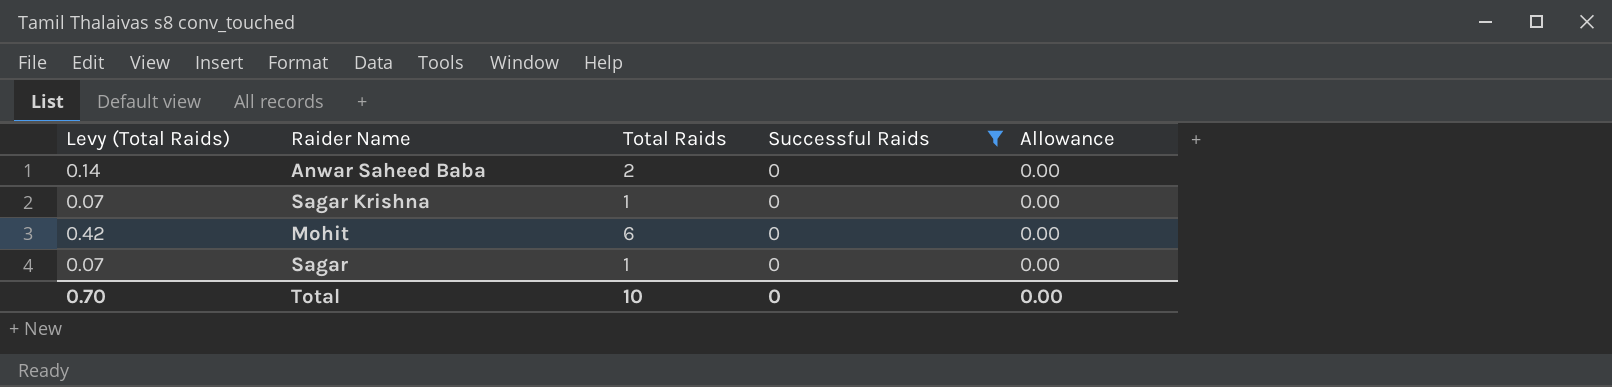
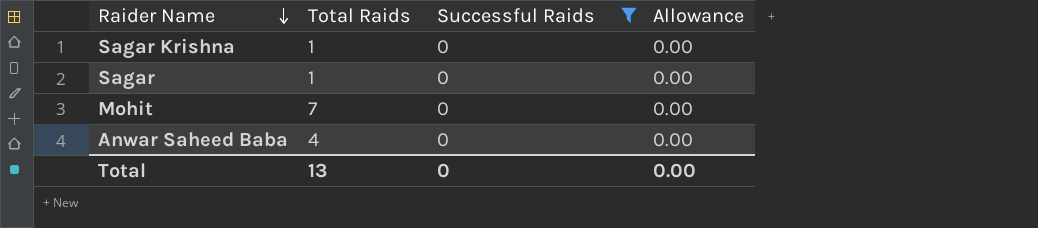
row order: none -> Raider Name descending
column Levy (Total Raids) | formula: [Total Raids] * 0.07 -> none
Mohit | Total Raids: 6 -> 7
Anwar Saheed Baba | Total Raids: 2 -> 4
Total | Total Raids: 10 -> 13

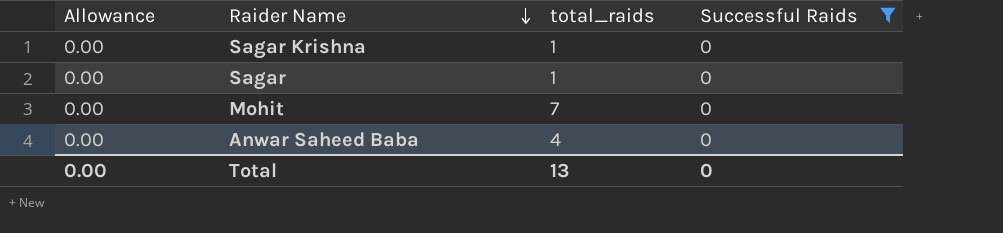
column Allowance | position: 4 -> 1
column name: Total Raids -> total_raids

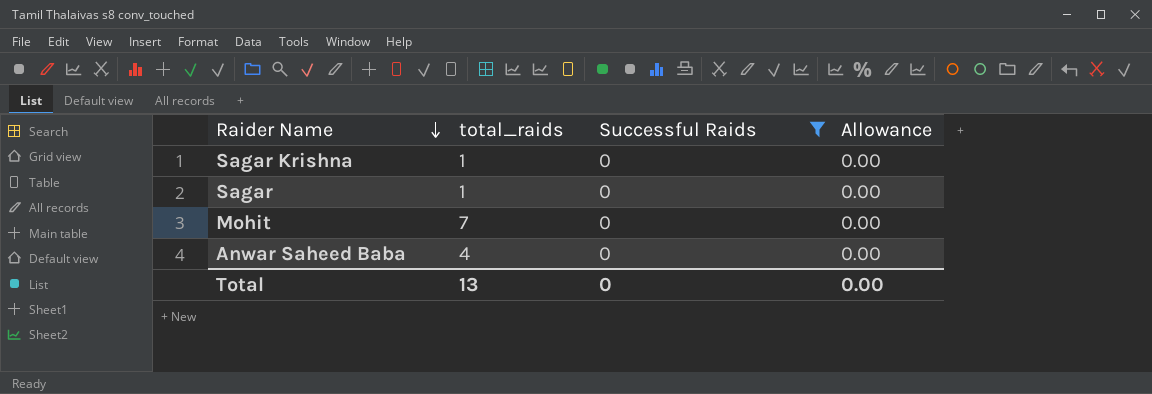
column Allowance | position: 1 -> 4

